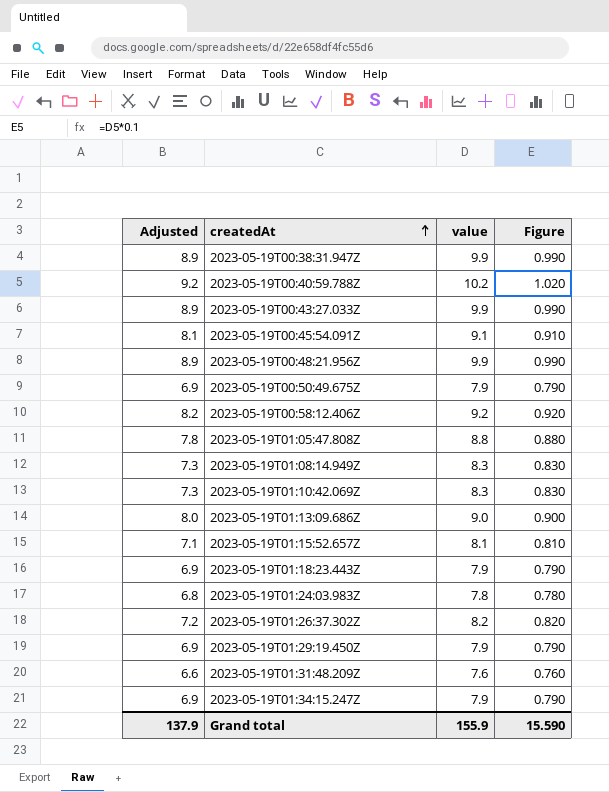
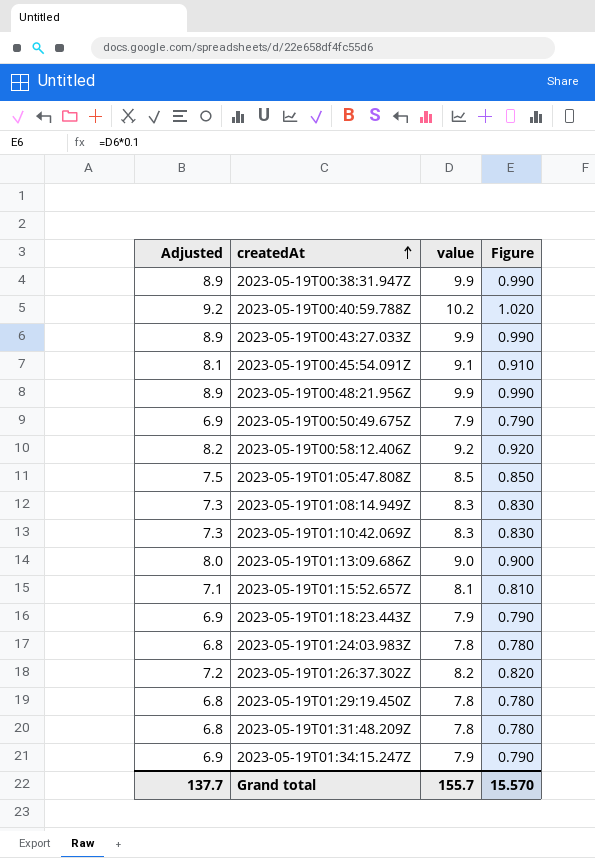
2023-05-19T01:05:47.808Z | Adjusted: 7.8 -> 7.5
2023-05-19T01:05:47.808Z | value: 8.8 -> 8.5
2023-05-19T01:05:47.808Z | Figure: 0.880 -> 0.850
2023-05-19T01:29:19.450Z | Adjusted: 6.9 -> 6.8
2023-05-19T01:29:19.450Z | value: 7.9 -> 7.8
2023-05-19T01:29:19.450Z | Figure: 0.790 -> 0.780
2023-05-19T01:31:48.209Z | Adjusted: 6.6 -> 6.8
2023-05-19T01:31:48.209Z | value: 7.6 -> 7.8
2023-05-19T01:31:48.209Z | Figure: 0.760 -> 0.780
Grand total | Adjusted: 137.9 -> 137.7
Grand total | value: 155.9 -> 155.7
Grand total | Figure: 15.590 -> 15.570

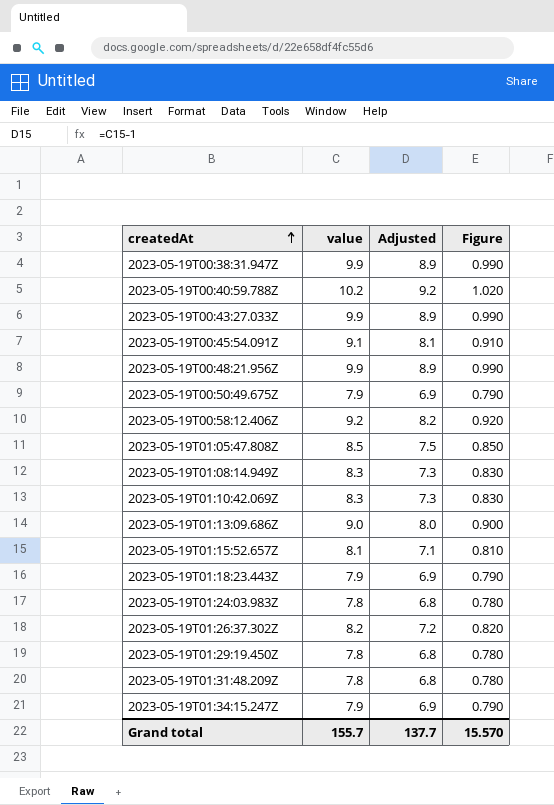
column Adjusted | position: 1 -> 3

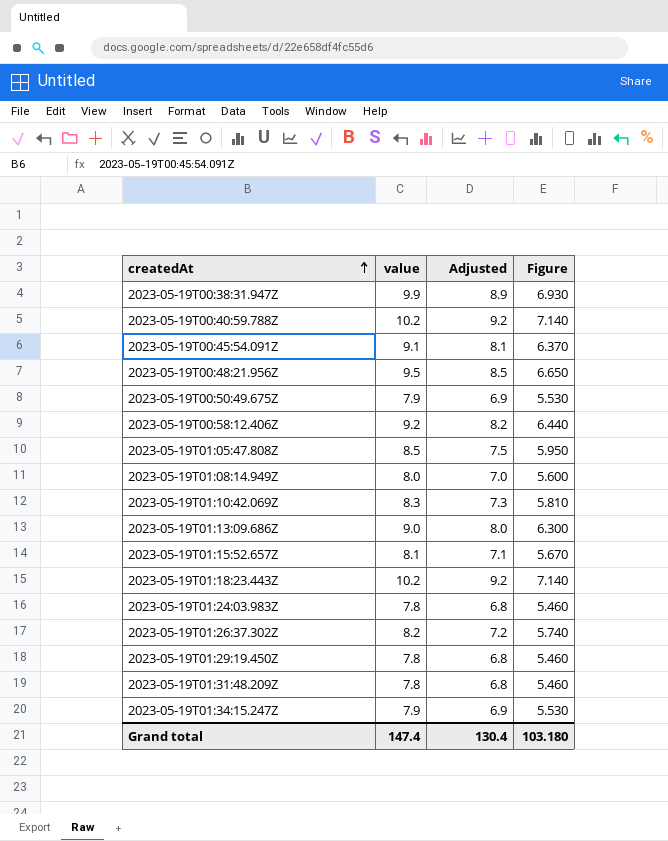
column Figure | formula: [value] * 0.1 -> [value] * 0.7
row 2023-05-19T00:43:27.033Z: 9.9 | 8.9 | 0.990 -> none
2023-05-19T00:48:21.956Z | value: 9.9 -> 9.5
2023-05-19T00:48:21.956Z | Adjusted: 8.9 -> 8.5
2023-05-19T01:08:14.949Z | value: 8.3 -> 8.0
2023-05-19T01:08:14.949Z | Adjusted: 7.3 -> 7.0
2023-05-19T01:18:23.443Z | value: 7.9 -> 10.2
2023-05-19T01:18:23.443Z | Adjusted: 6.9 -> 9.2
Grand total | value: 155.7 -> 147.4
Grand total | Adjusted: 137.7 -> 130.4
Grand total | Figure: 15.570 -> 103.180

